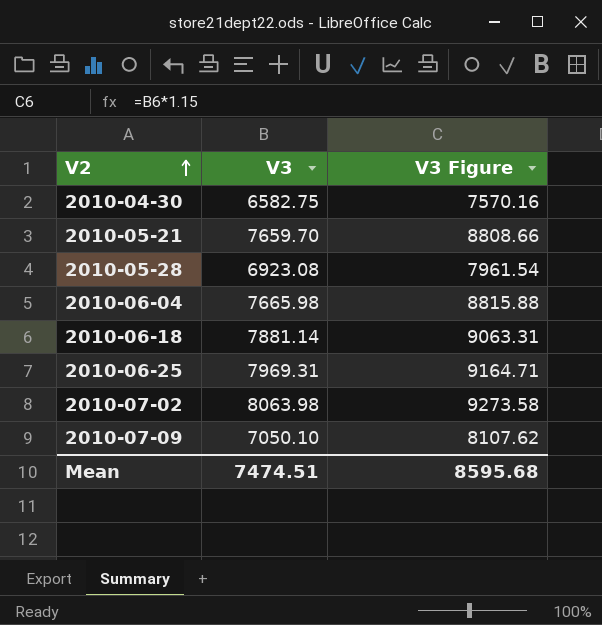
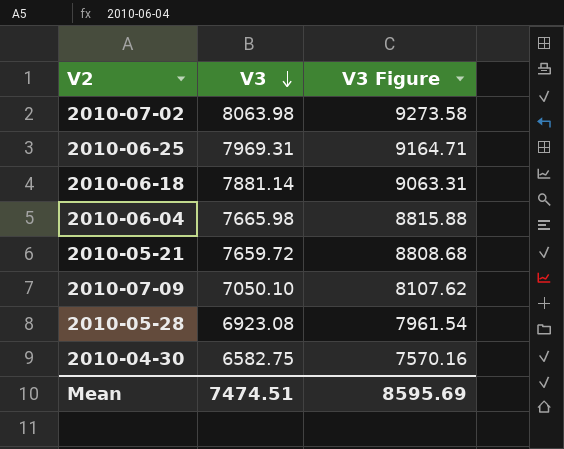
row order: V2 ascending -> V3 descending
2010-05-21 | V3: 7659.70 -> 7659.72
2010-05-21 | V3 Figure: 8808.66 -> 8808.68
Mean | V3 Figure: 8595.68 -> 8595.69

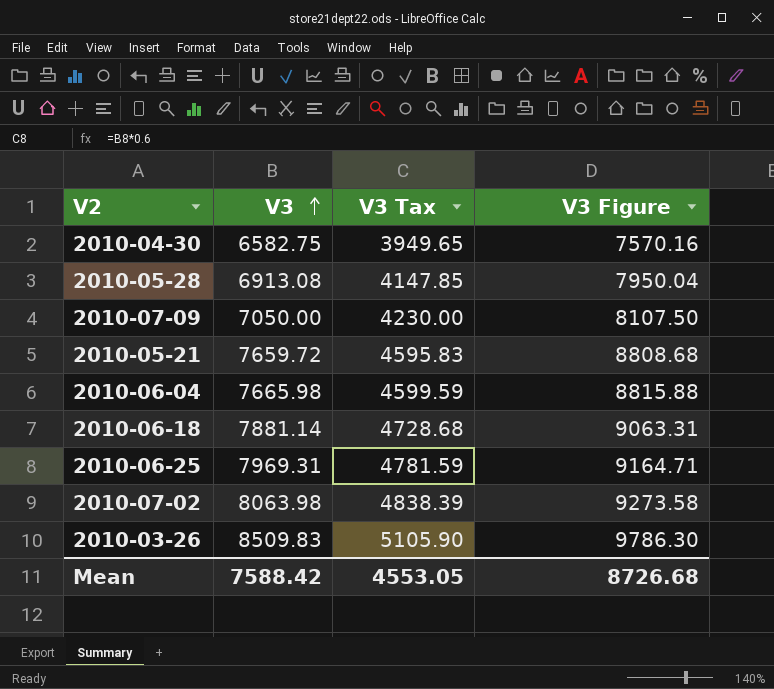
row order: V3 descending -> V3 ascending
column V3 Tax | formula: none -> [V3] * 0.6
2010-05-28 | V3: 6923.08 -> 6913.08
2010-05-28 | V3 Figure: 7961.54 -> 7950.04
2010-07-09 | V3: 7050.10 -> 7050.00
2010-07-09 | V3 Figure: 8107.62 -> 8107.50
row 2010-03-26: none -> 8509.83 | 5105.90 | 9786.30
Mean | V3: 7474.51 -> 7588.42
Mean | V3 Figure: 8595.69 -> 8726.68

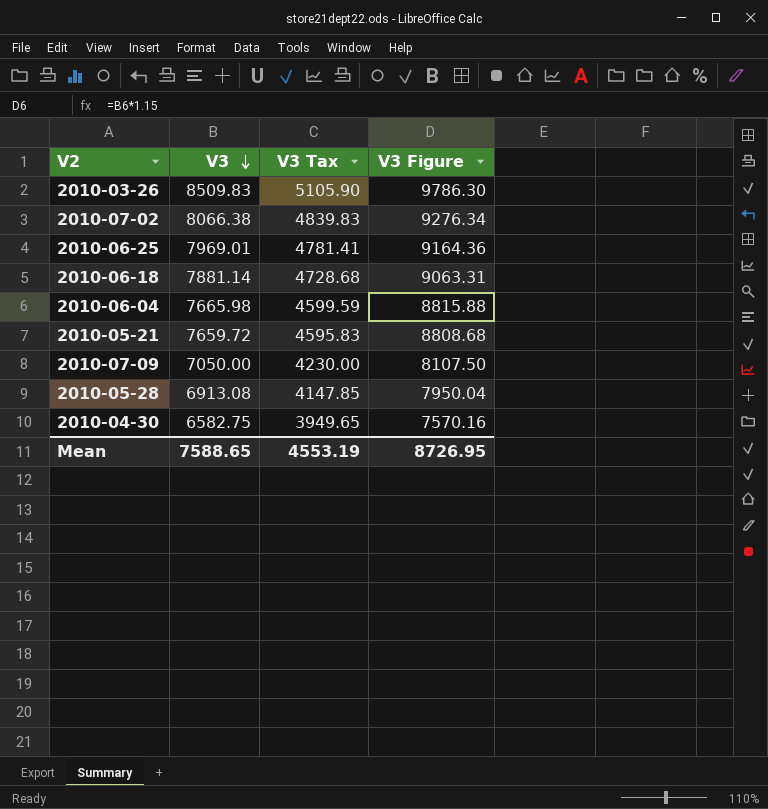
row order: V3 ascending -> V3 descending
2010-07-02 | V3: 8063.98 -> 8066.38
2010-07-02 | V3 Tax: 4838.39 -> 4839.83
2010-07-02 | V3 Figure: 9273.58 -> 9276.34
2010-06-25 | V3: 7969.31 -> 7969.01
2010-06-25 | V3 Tax: 4781.59 -> 4781.41
2010-06-25 | V3 Figure: 9164.71 -> 9164.36
Mean | V3: 7588.42 -> 7588.65
Mean | V3 Tax: 4553.05 -> 4553.19
Mean | V3 Figure: 8726.68 -> 8726.95

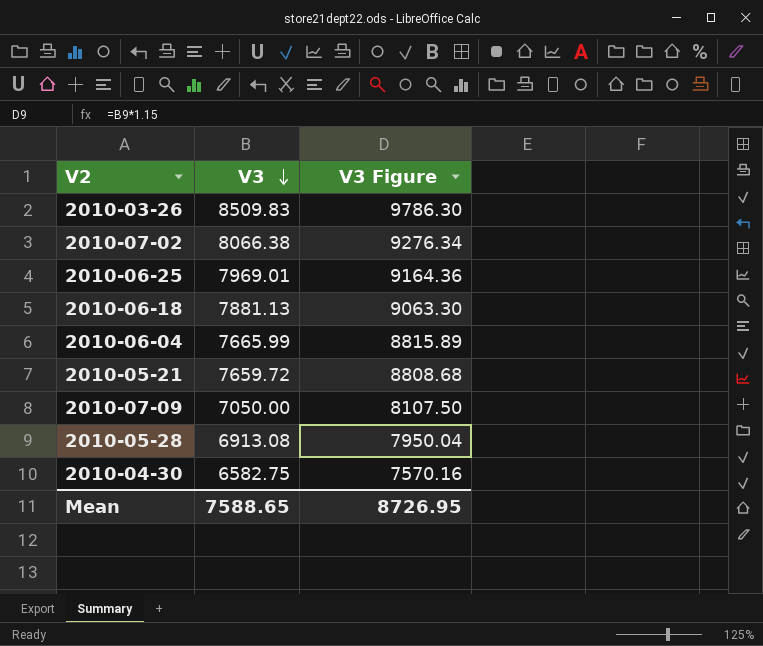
column V3 Tax | formula: [V3] * 0.6 -> none
2010-06-18 | V3: 7881.14 -> 7881.13
2010-06-18 | V3 Figure: 9063.31 -> 9063.30
2010-06-04 | V3: 7665.98 -> 7665.99
2010-06-04 | V3 Figure: 8815.88 -> 8815.89

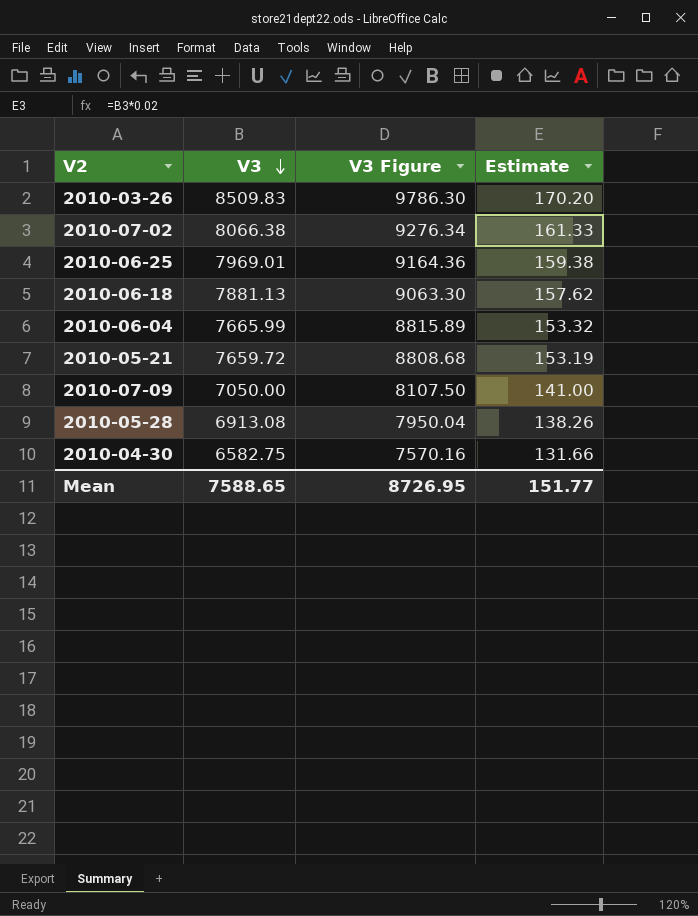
column Estimate | formula: none -> [V3] * 0.02

